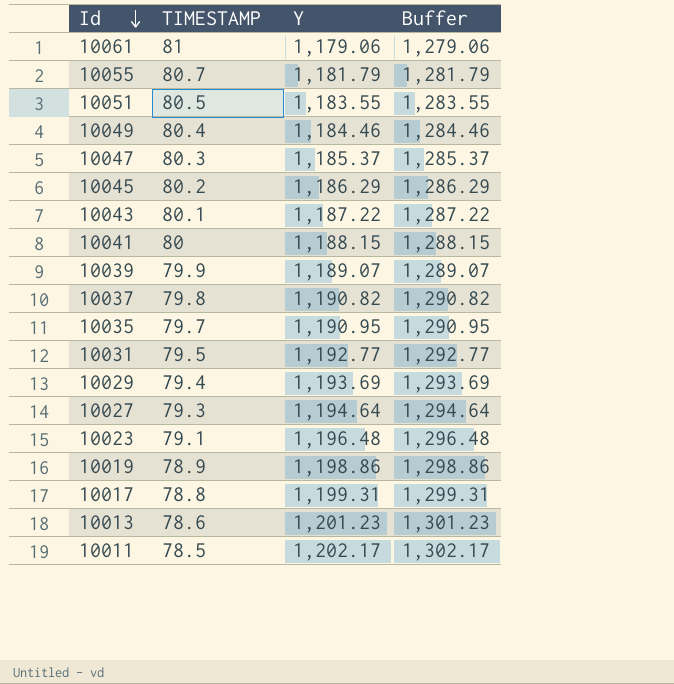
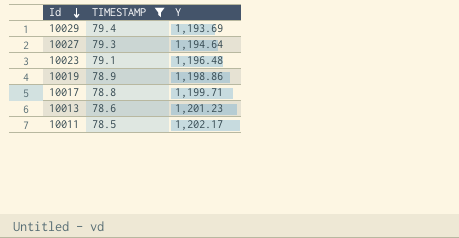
filter: none -> TIMESTAMP <= 79.4
column Buffer | formula: [Y] + 100 -> none
10017 | Y: 1,199.31 -> 1,199.71

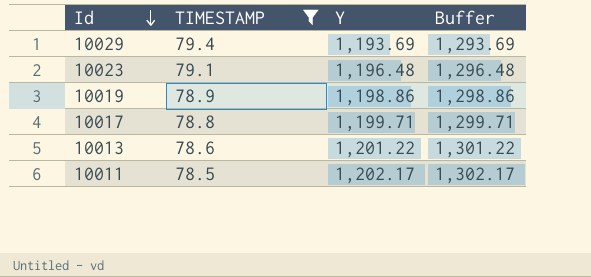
column Buffer | formula: none -> [Y] + 100
row 10027: 79.3 | 1,194.64 -> none
10013 | Y: 1,201.23 -> 1,201.22

